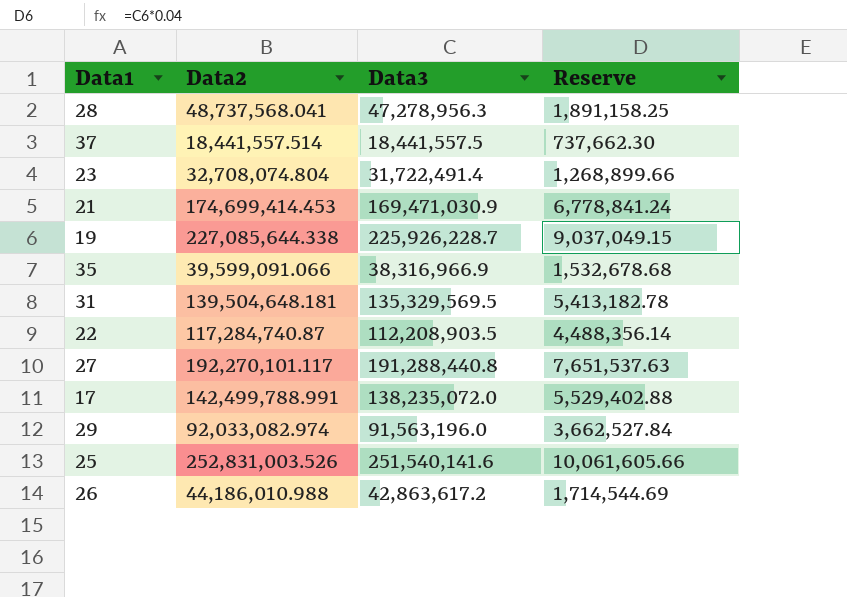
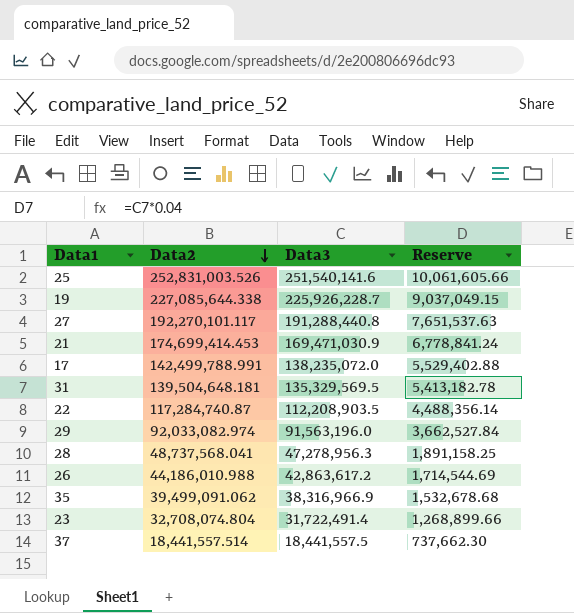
row order: none -> Data2 descending
35 | Data2: 39,599,091.066 -> 39,499,091.062

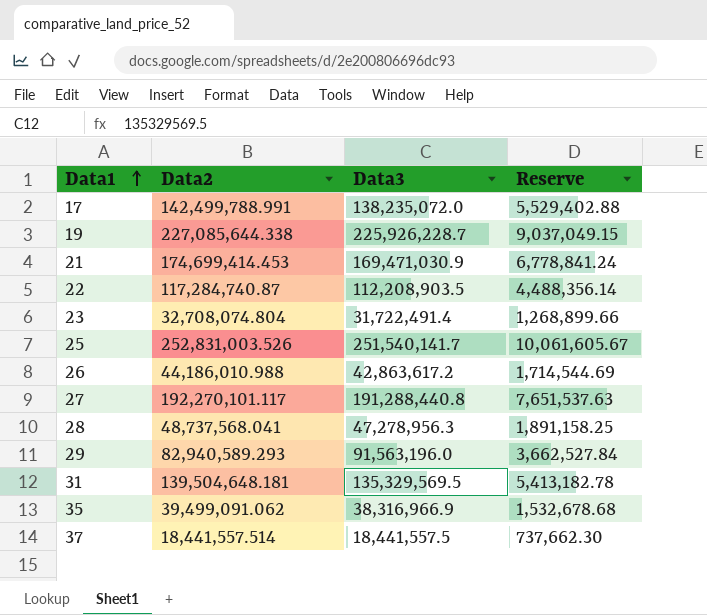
row order: Data2 descending -> Data1 ascending
25 | Data3: 251,540,141.6 -> 251,540,141.7
25 | Reserve: 10,061,605.66 -> 10,061,605.67
29 | Data2: 92,033,082.974 -> 82,940,589.293

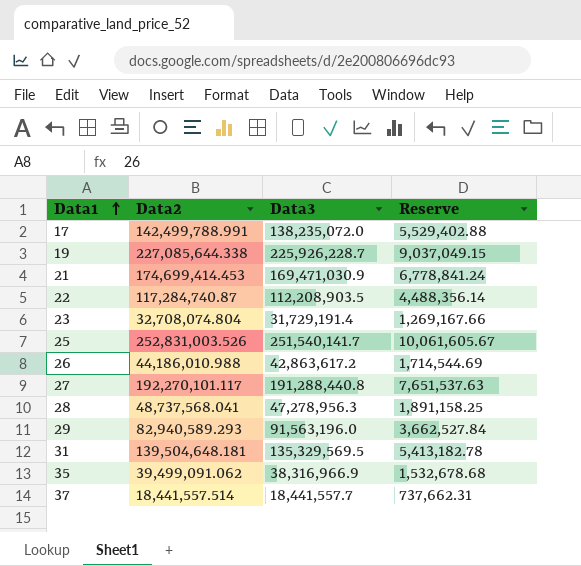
23 | Data3: 31,722,491.4 -> 31,729,191.4
23 | Reserve: 1,268,899.66 -> 1,269,167.66
37 | Data3: 18,441,557.5 -> 18,441,557.7
37 | Reserve: 737,662.30 -> 737,662.31

